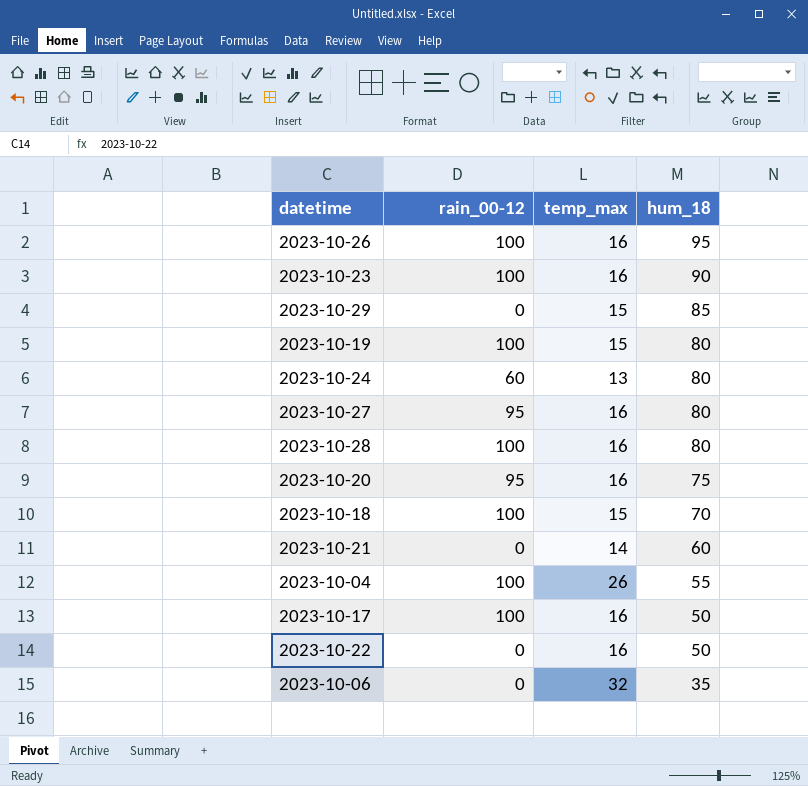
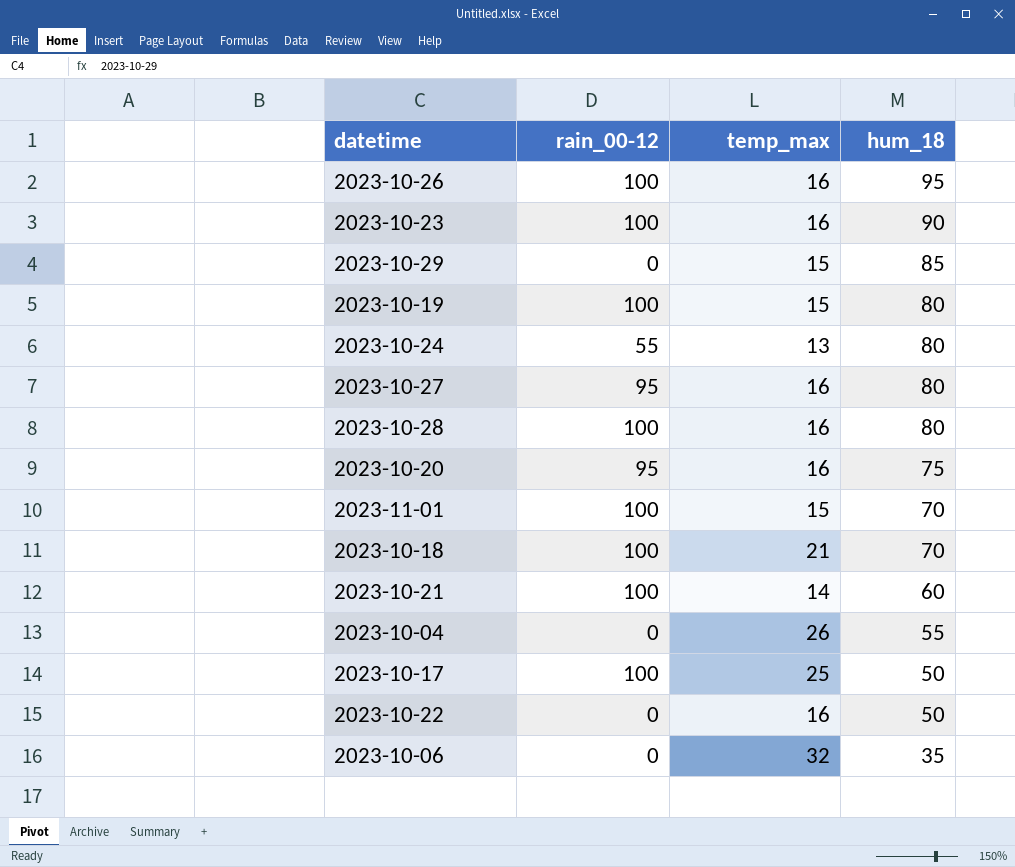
2023-10-24 | rain_00-12: 60 -> 55
row 2023-11-01: none -> 100 | 15 | 70
2023-10-18 | temp_max: 15 -> 21
2023-10-21 | rain_00-12: 0 -> 100
2023-10-04 | rain_00-12: 100 -> 0
2023-10-17 | temp_max: 16 -> 25

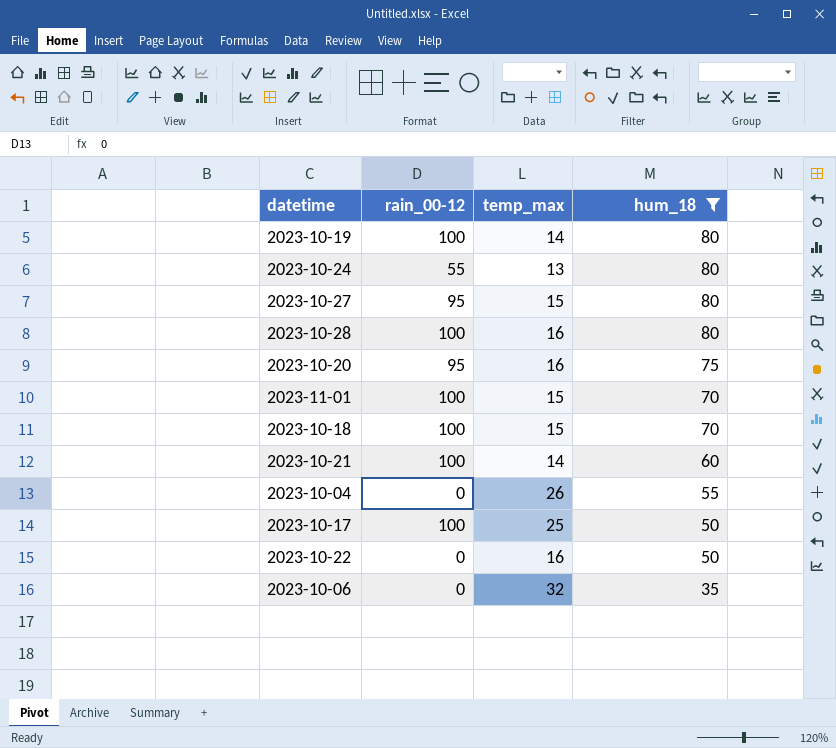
filter: none -> hum_18 <= 80
2023-10-19 | temp_max: 15 -> 14
2023-10-27 | temp_max: 16 -> 15
2023-10-18 | temp_max: 21 -> 15

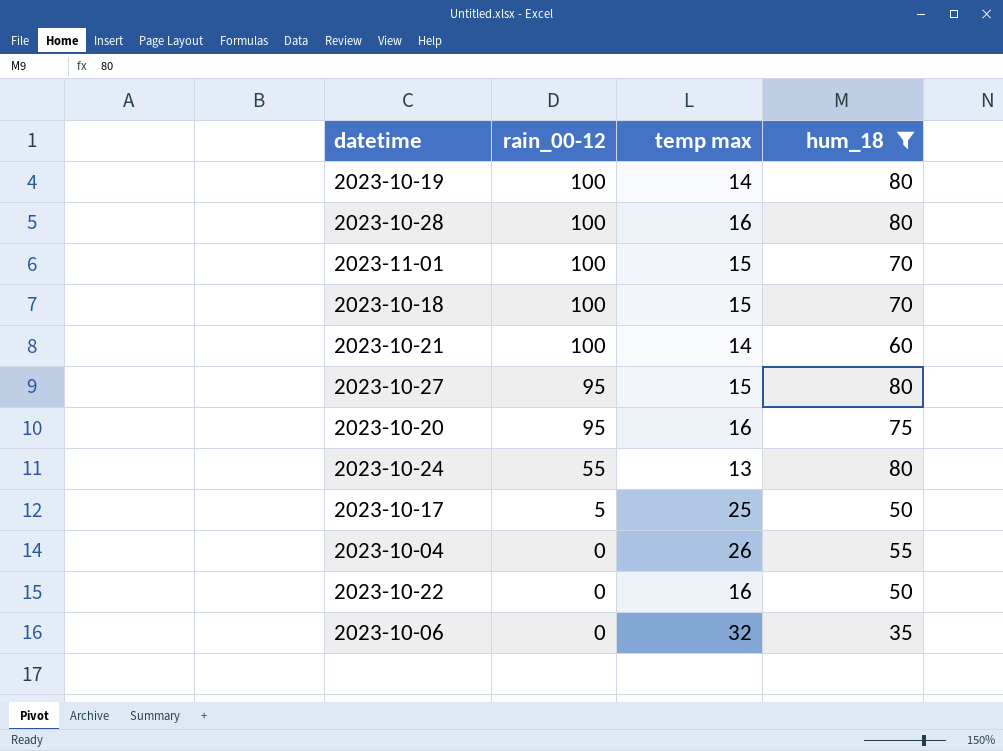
row order: hum_18 descending -> rain_00-12 descending
column name: temp_max -> temp max
2023-10-17 | rain_00-12: 100 -> 5

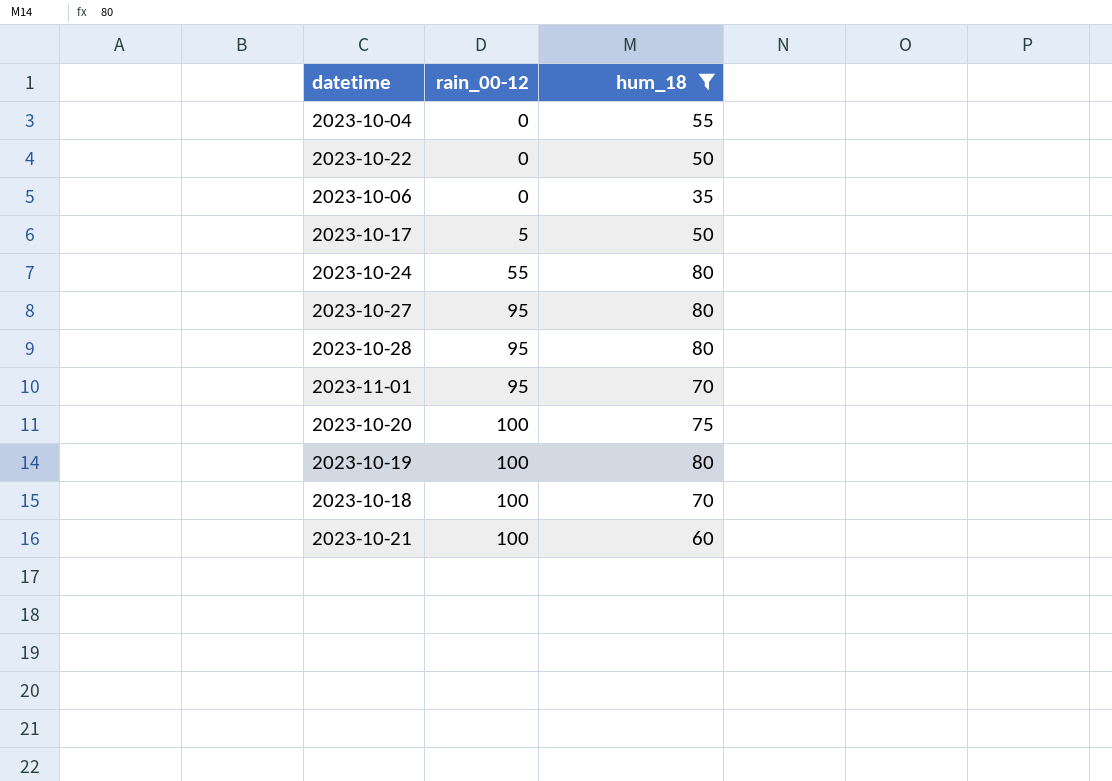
row order: rain_00-12 descending -> rain_00-12 ascending
column temp max | position: 3 -> none
2023-10-28 | rain_00-12: 100 -> 95
2023-11-01 | rain_00-12: 100 -> 95
2023-10-20 | rain_00-12: 95 -> 100

